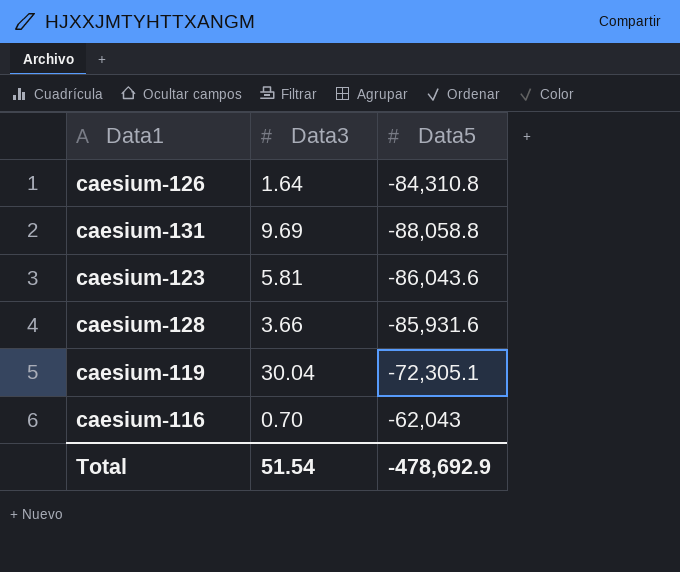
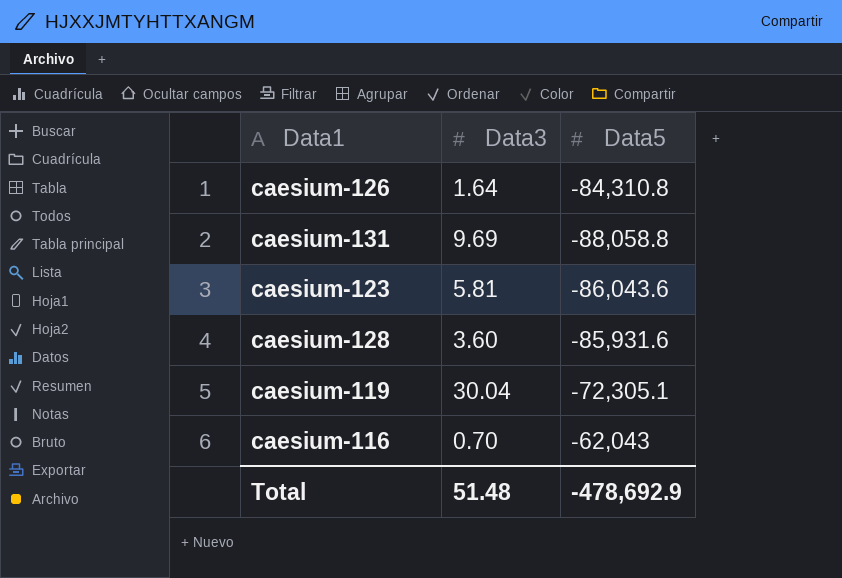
caesium-128 | Data3: 3.66 -> 3.60
Total | Data3: 51.54 -> 51.48

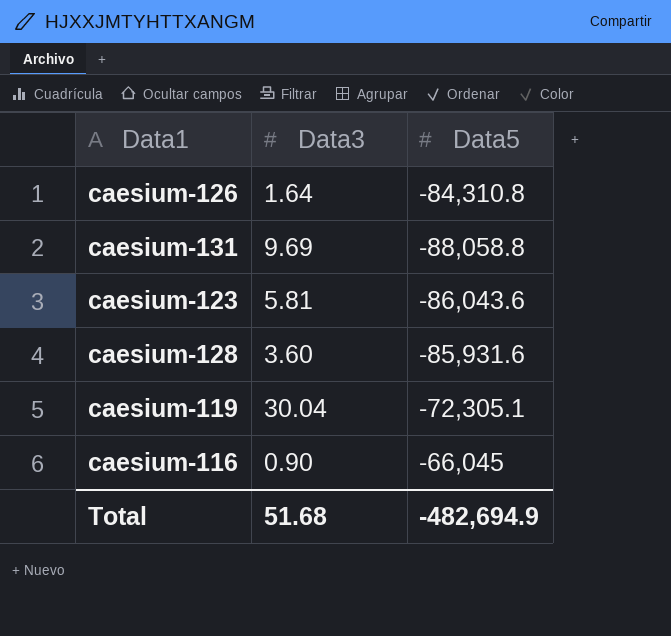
caesium-116 | Data3: 0.70 -> 0.90
caesium-116 | Data5: -62,043 -> -66,045
Total | Data3: 51.48 -> 51.68
Total | Data5: -478,692.9 -> -482,694.9

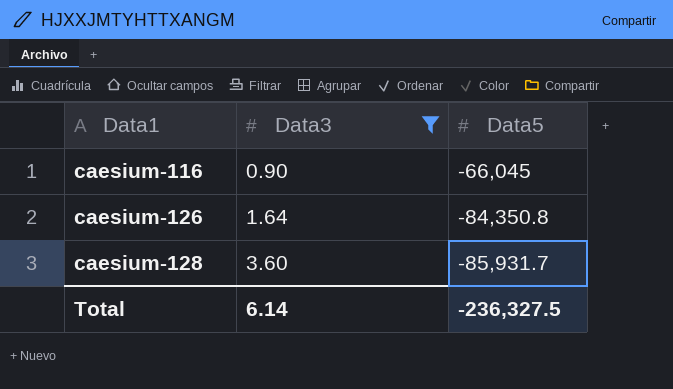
filter: none -> Data3 <= 3.60
row order: none -> Data1 ascending
caesium-126 | Data5: -84,310.8 -> -84,350.8
caesium-128 | Data5: -85,931.6 -> -85,931.7
Total | Data3: 51.68 -> 6.14
Total | Data5: -482,694.9 -> -236,327.5

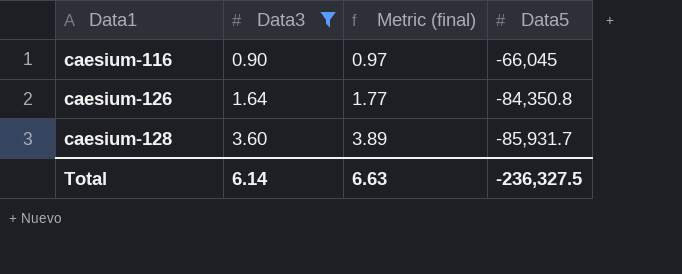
column Metric (final) | formula: none -> [Data3] * 1.08

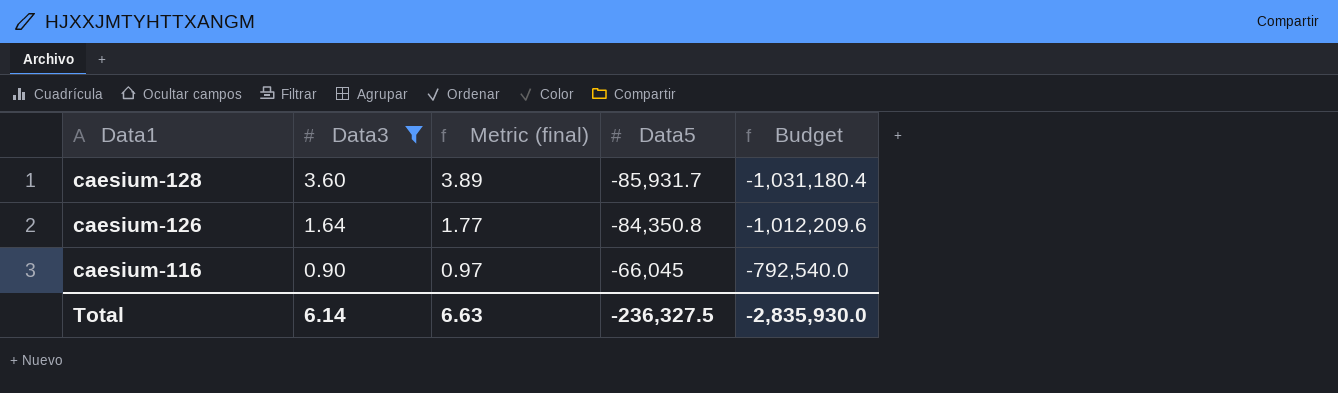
row order: Data1 ascending -> Data1 descending
column Budget | formula: none -> [Data5] * 12

